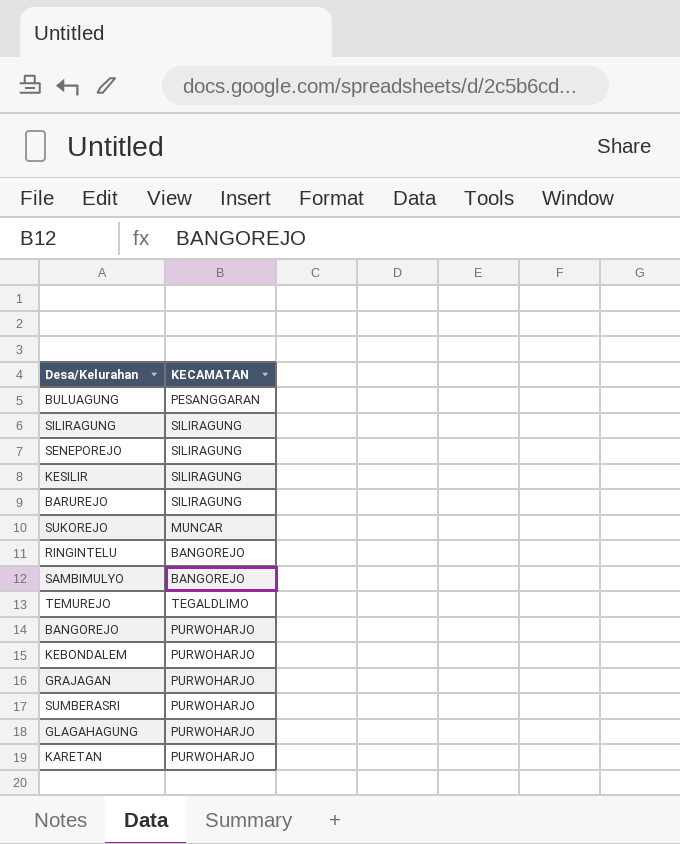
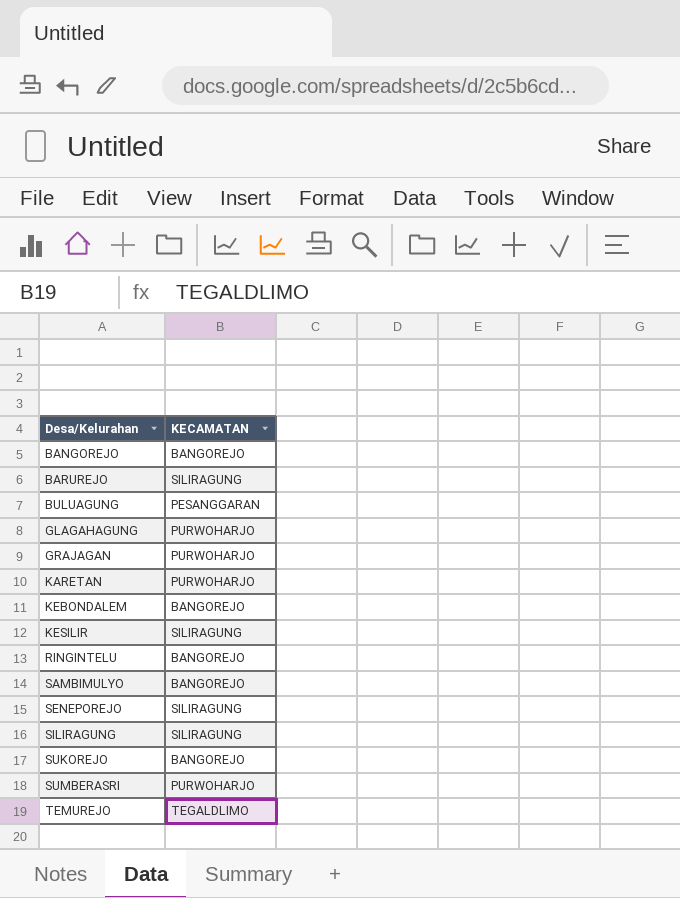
row order: none -> Desa/Kelurahan ascending
BANGOREJO | KECAMATAN: PURWOHARJO -> BANGOREJO
KEBONDALEM | KECAMATAN: PURWOHARJO -> BANGOREJO
SUKOREJO | KECAMATAN: MUNCAR -> BANGOREJO

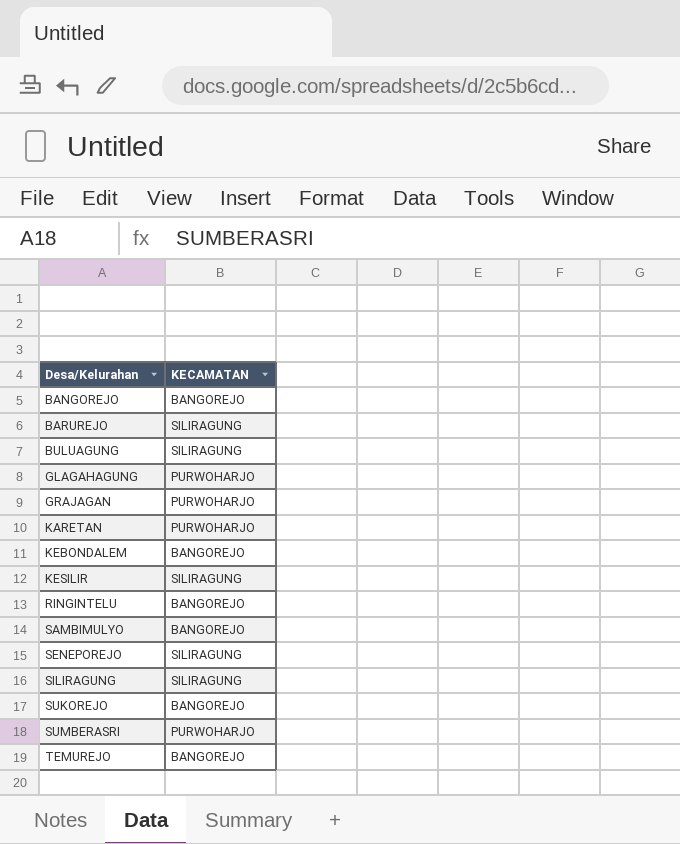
BULUAGUNG | KECAMATAN: PESANGGARAN -> SILIRAGUNG
TEMUREJO | KECAMATAN: TEGALDLIMO -> BANGOREJO

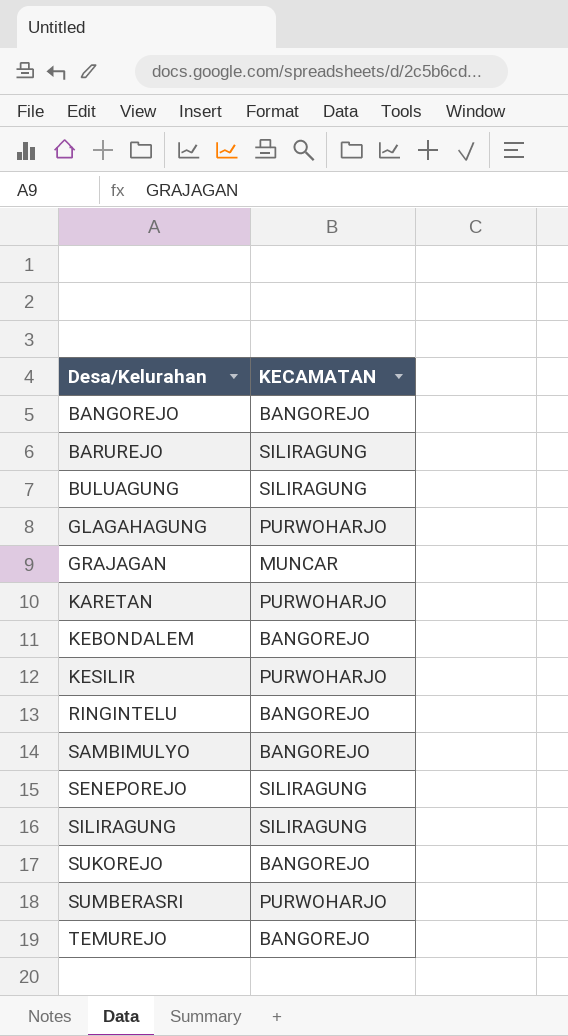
GRAJAGAN | KECAMATAN: PURWOHARJO -> MUNCAR
KESILIR | KECAMATAN: SILIRAGUNG -> PURWOHARJO

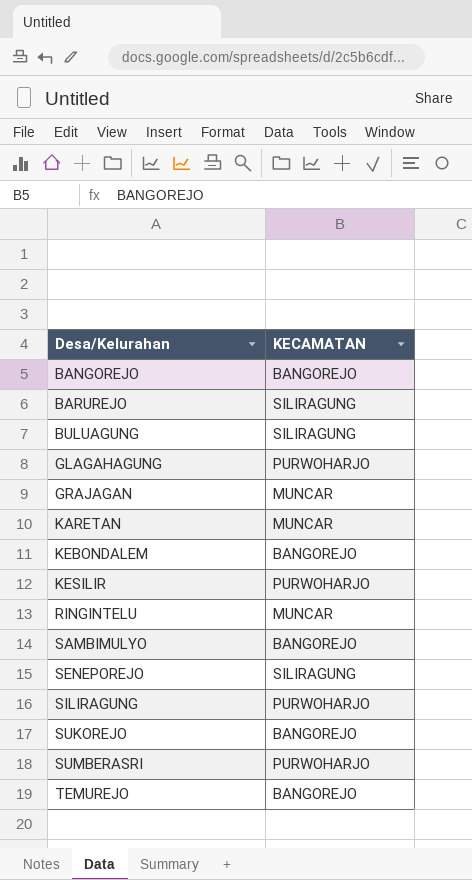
KARETAN | KECAMATAN: PURWOHARJO -> MUNCAR
RINGINTELU | KECAMATAN: BANGOREJO -> MUNCAR
SILIRAGUNG | KECAMATAN: SILIRAGUNG -> PURWOHARJO

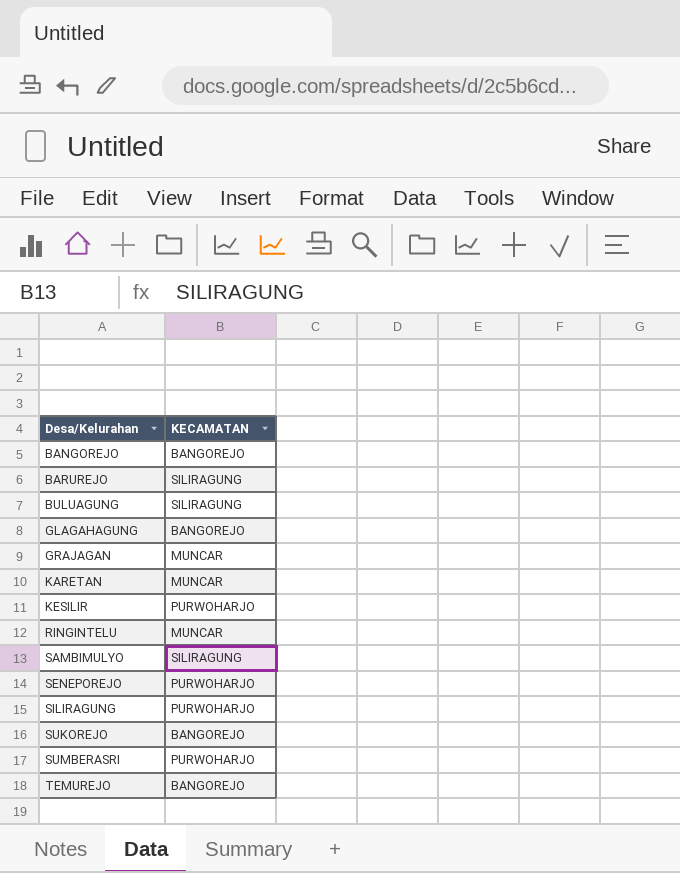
row KEBONDALEM: BANGOREJO -> none
GLAGAHAGUNG | KECAMATAN: PURWOHARJO -> BANGOREJO
SAMBIMULYO | KECAMATAN: BANGOREJO -> SILIRAGUNG
SENEPOREJO | KECAMATAN: SILIRAGUNG -> PURWOHARJO

